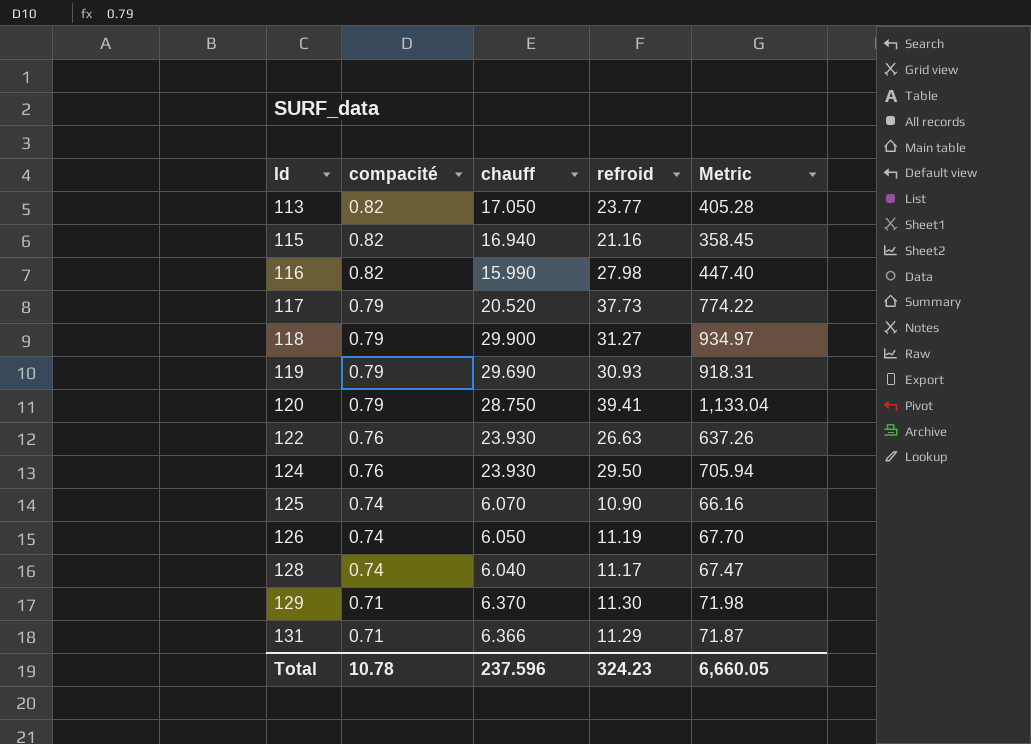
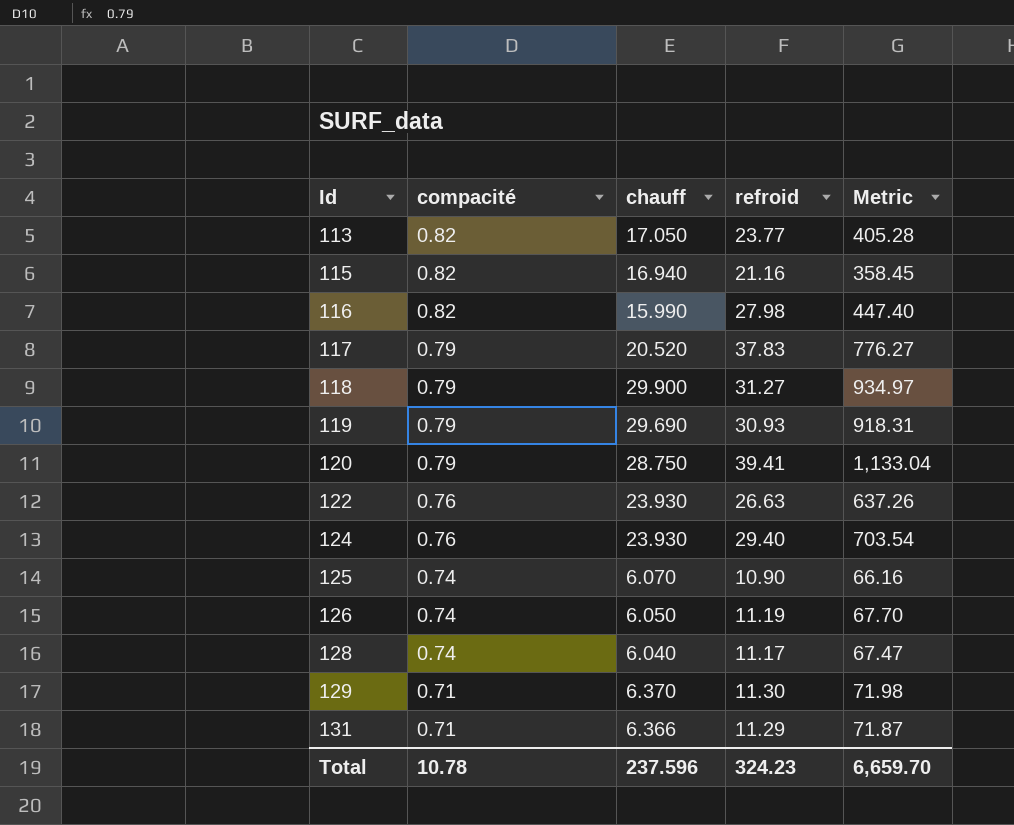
117 | refroid: 37.73 -> 37.83
117 | Metric: 774.22 -> 776.27
124 | refroid: 29.50 -> 29.40
124 | Metric: 705.94 -> 703.54
Total | Metric: 6,660.05 -> 6,659.70

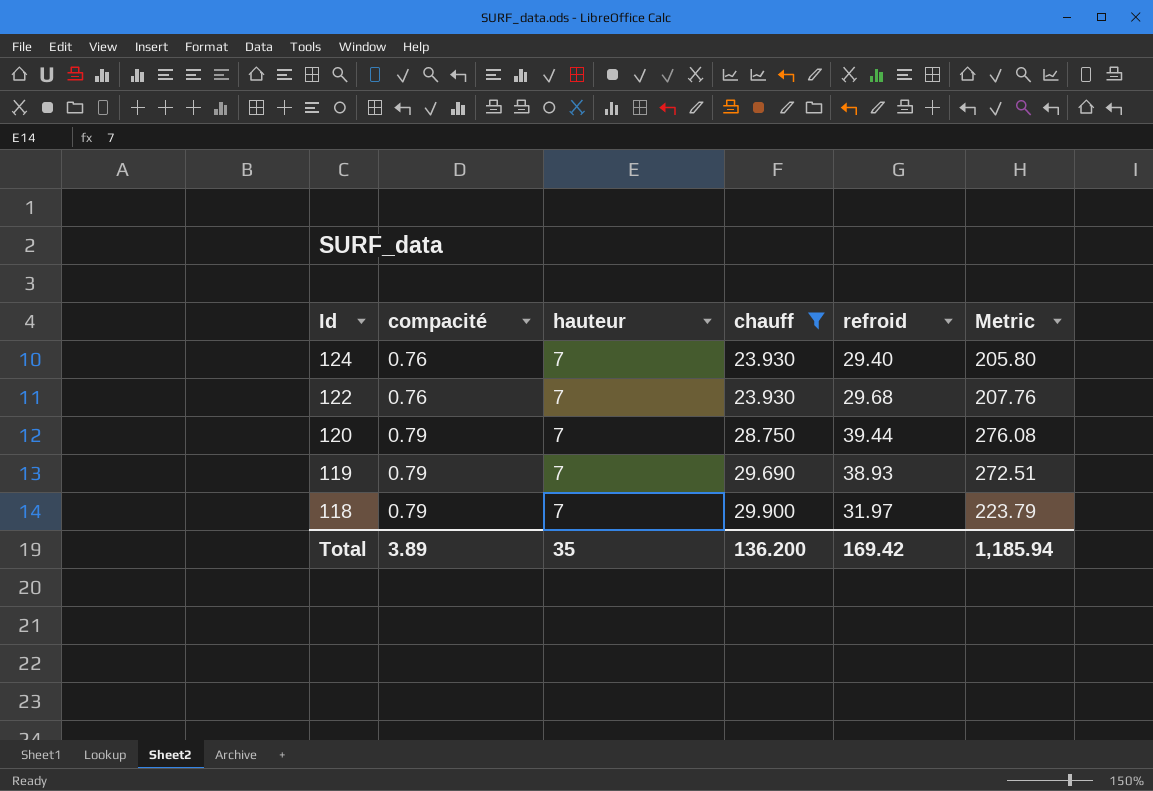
filter: none -> chauff >= 23.930
row order: Id ascending -> Id descending
column hauteur | position: none -> 3
column Metric | formula: [chauff] * [refroid] -> [hauteur] * [refroid]
122 | refroid: 26.63 -> 29.68
120 | refroid: 39.41 -> 39.44
119 | refroid: 30.93 -> 38.93
118 | refroid: 31.27 -> 31.97
Total | compacité: 10.78 -> 3.89
Total | chauff: 237.596 -> 136.200
Total | refroid: 324.23 -> 169.42
Total | Metric: 6,659.70 -> 1,185.94

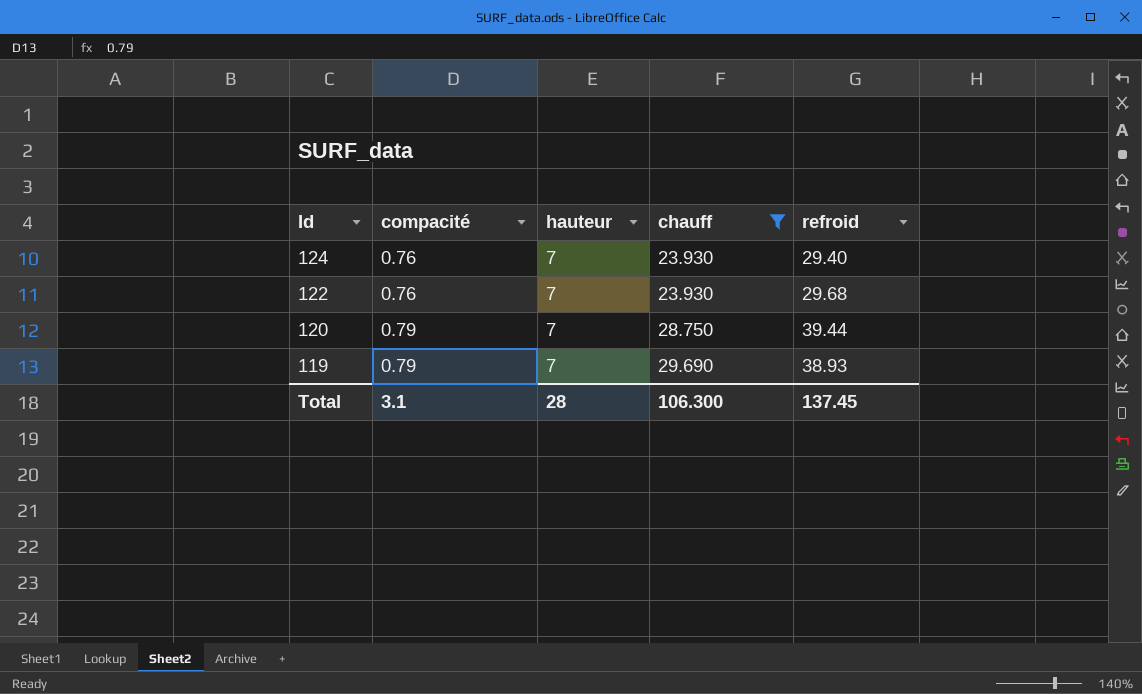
column Metric | formula: [hauteur] * [refroid] -> none
row 118: 0.79 | 7 | 29.900 | 31.97 | 223.79 -> none
Total | compacité: 3.89 -> 3.1
Total | hauteur: 35 -> 28
Total | chauff: 136.200 -> 106.300
Total | refroid: 169.42 -> 137.45

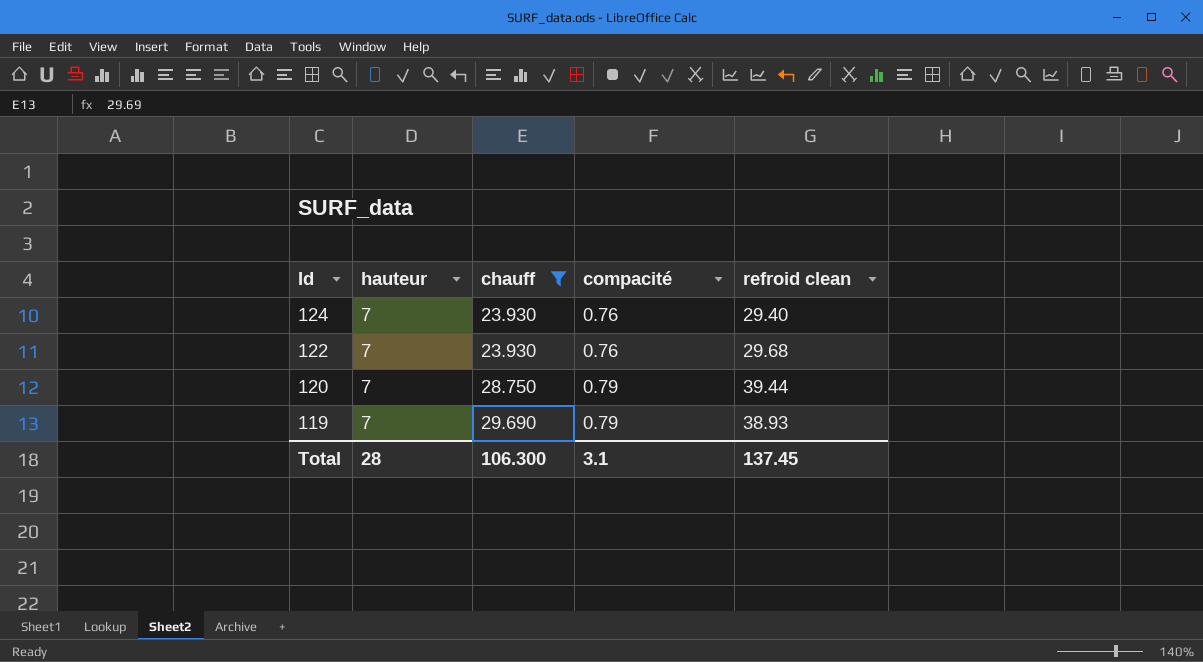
column compacité | position: 2 -> 4
column name: refroid -> refroid clean

